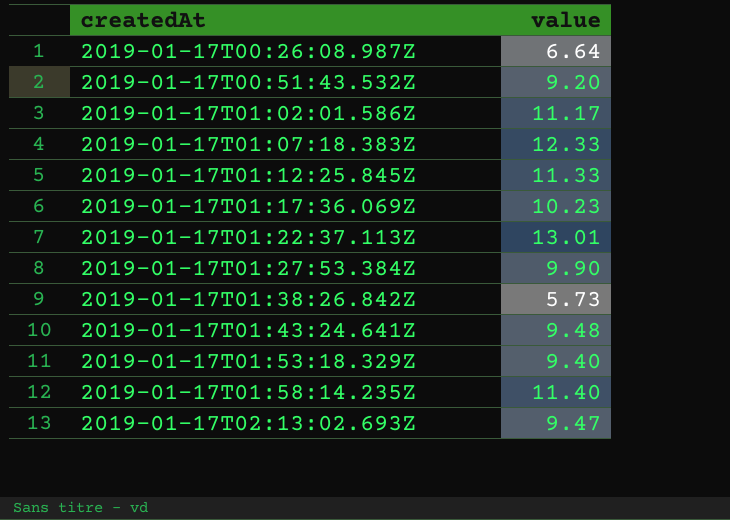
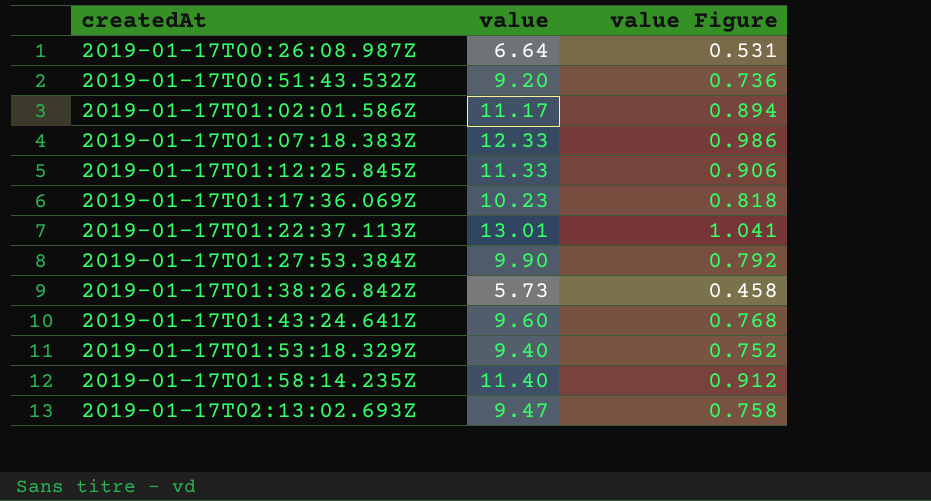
column value Figure | formula: none -> [value] * 0.08
2019-01-17T01:43:24.641Z | value: 9.48 -> 9.60

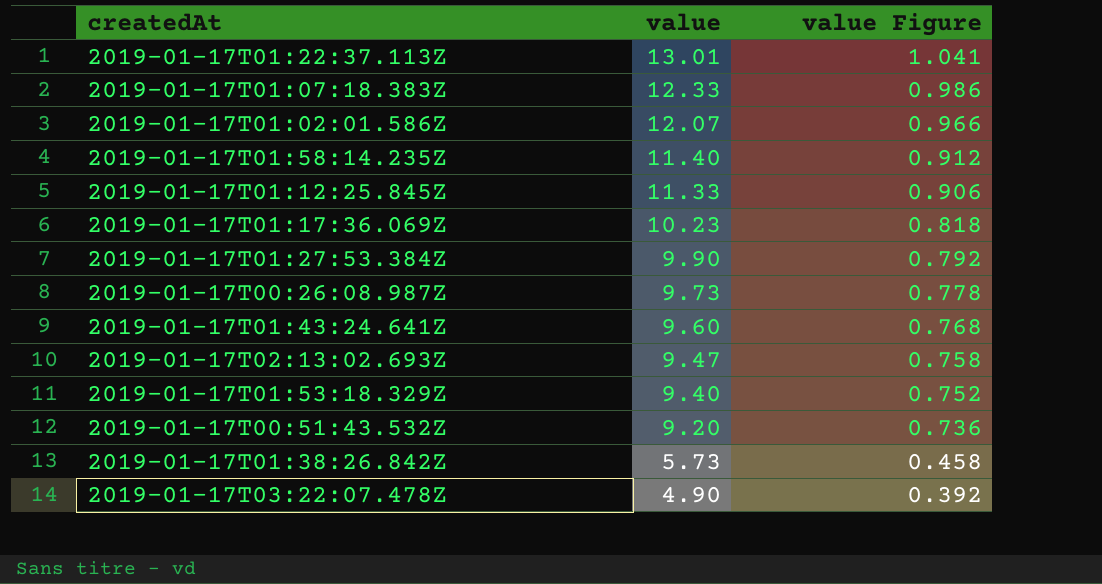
row order: createdAt ascending -> value descending
2019-01-17T01:02:01.586Z | value: 11.17 -> 12.07
2019-01-17T01:02:01.586Z | value Figure: 0.894 -> 0.966
2019-01-17T00:26:08.987Z | value: 6.64 -> 9.73
2019-01-17T00:26:08.987Z | value Figure: 0.531 -> 0.778
row 2019-01-17T03:22:07.478Z: none -> 4.90 | 0.392

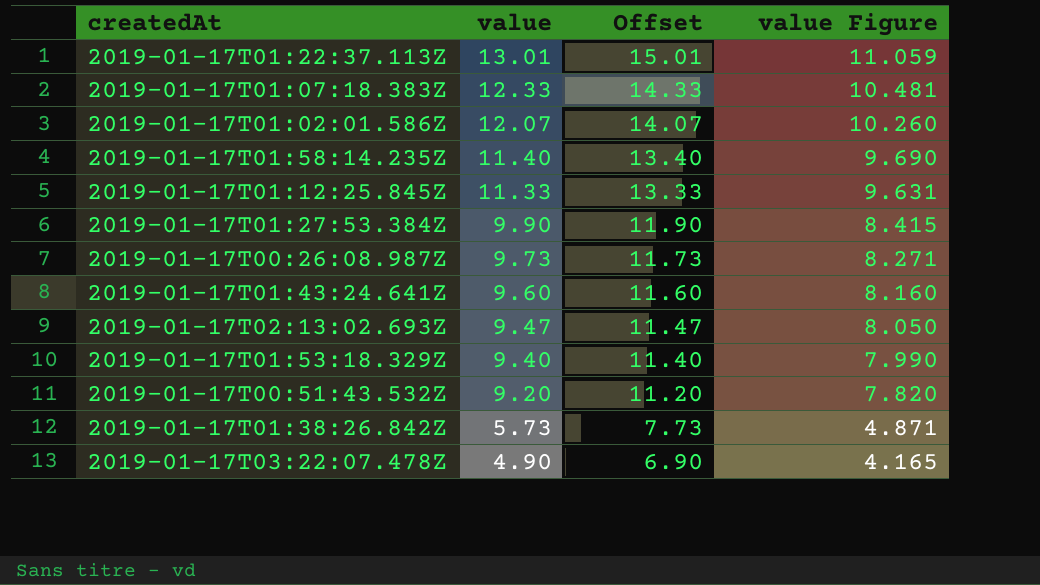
column Offset | formula: none -> [value] + 2
column value Figure | formula: [value] * 0.08 -> [value] * 0.85
row 2019-01-17T01:17:36.069Z: 10.23 | 0.818 -> none

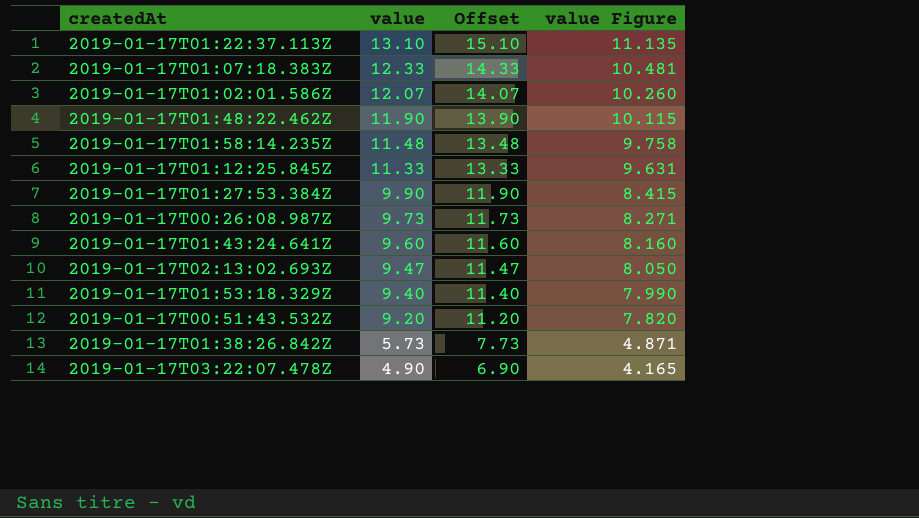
2019-01-17T01:22:37.113Z | value: 13.01 -> 13.10
2019-01-17T01:22:37.113Z | Offset: 15.01 -> 15.10
2019-01-17T01:22:37.113Z | value Figure: 11.059 -> 11.135
row 2019-01-17T01:48:22.462Z: none -> 11.90 | 13.90 | 10.115
2019-01-17T01:58:14.235Z | value: 11.40 -> 11.48
2019-01-17T01:58:14.235Z | Offset: 13.40 -> 13.48
2019-01-17T01:58:14.235Z | value Figure: 9.690 -> 9.758

